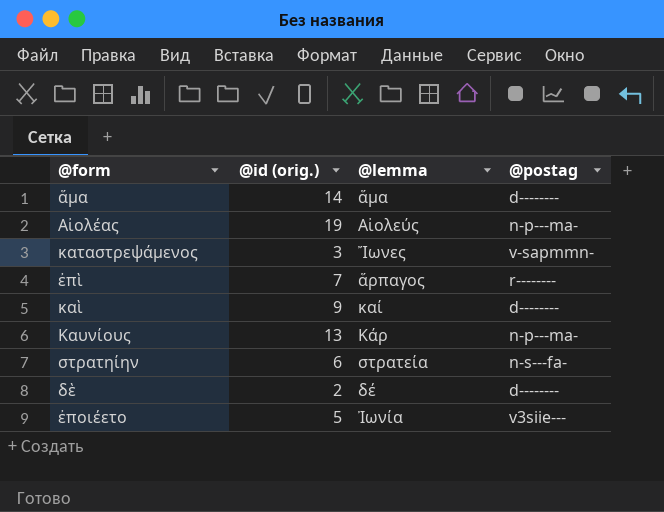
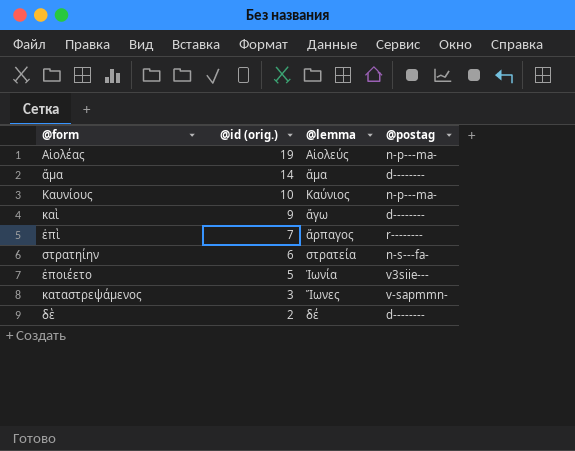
row order: none -> @id (orig.) descending
Καυνίους | @id (orig.): 13 -> 10
Καυνίους | @lemma: Κάρ -> Καύνιος
καὶ | @lemma: καί -> ἄγω

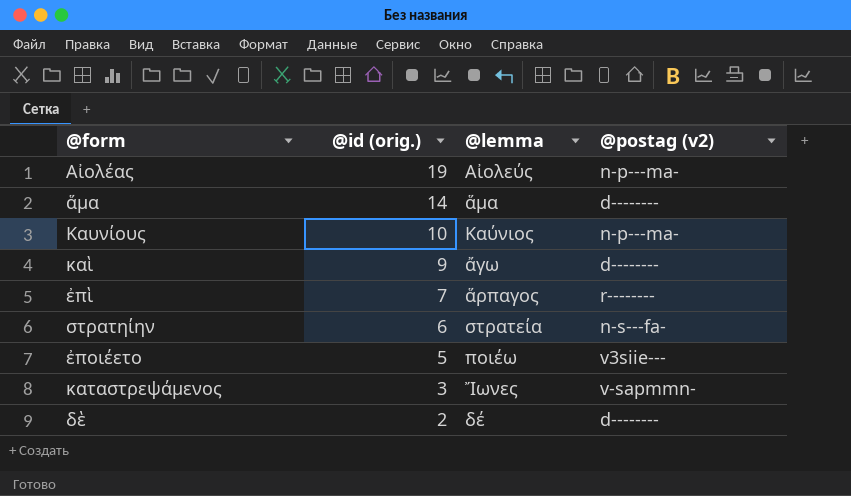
column name: @postag -> @postag (v2)
ἐποιέετο | @lemma: Ἰωνία -> ποιέω

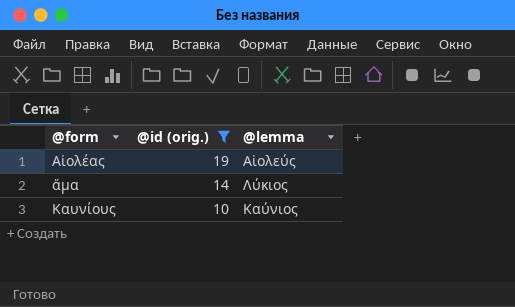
filter: none -> @id (orig.) >= 10
column @postag (v2) | position: 4 -> none
ἅμα | @lemma: ἅμα -> Λύκιος

